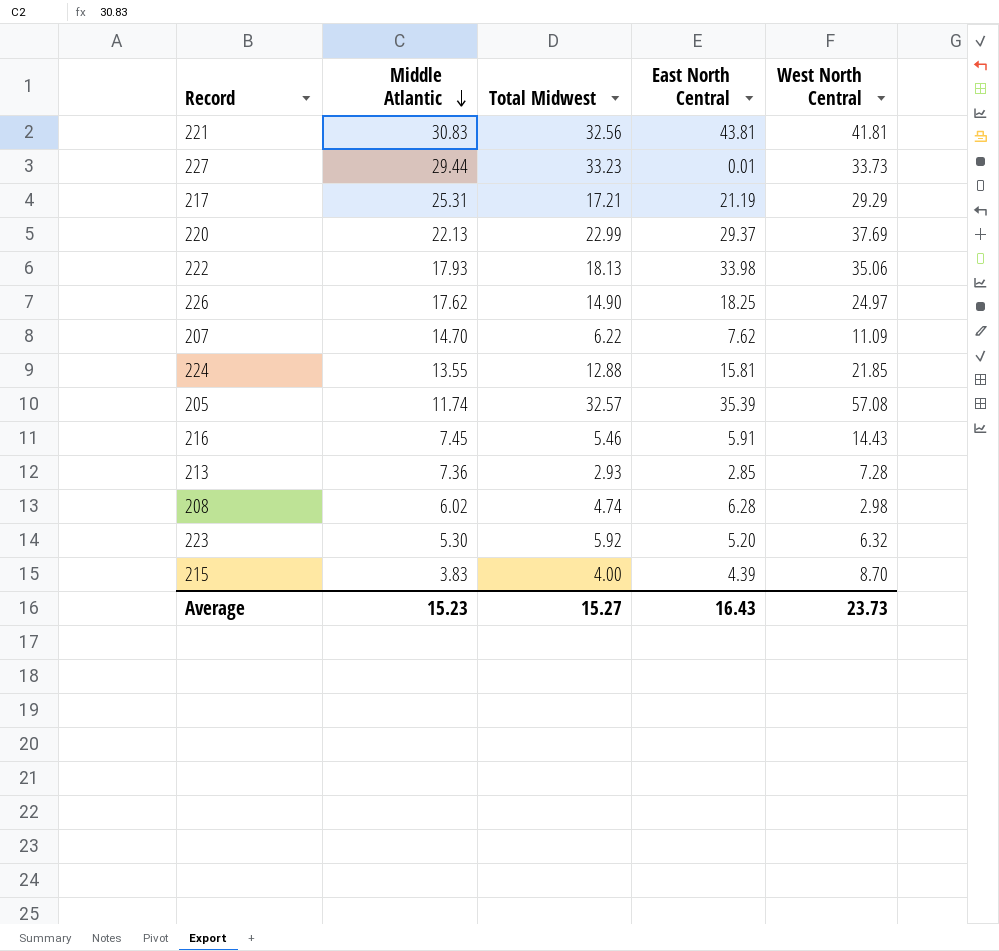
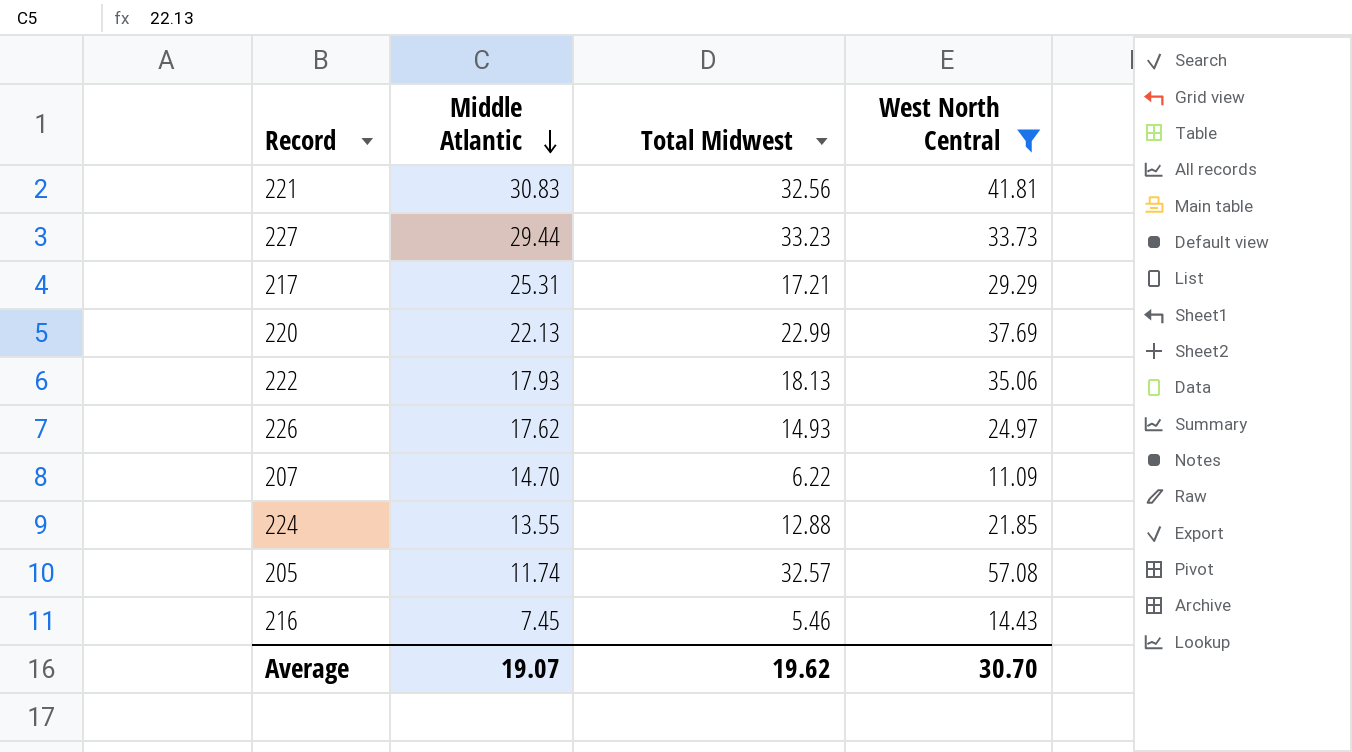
filter: none -> West North Central >= 11.09
column East North Central | position: 4 -> none
226 | Total Midwest: 14.90 -> 14.93
Average | Middle Atlantic: 15.23 -> 19.07
Average | Total Midwest: 15.27 -> 19.62
Average | West North Central: 23.73 -> 30.70

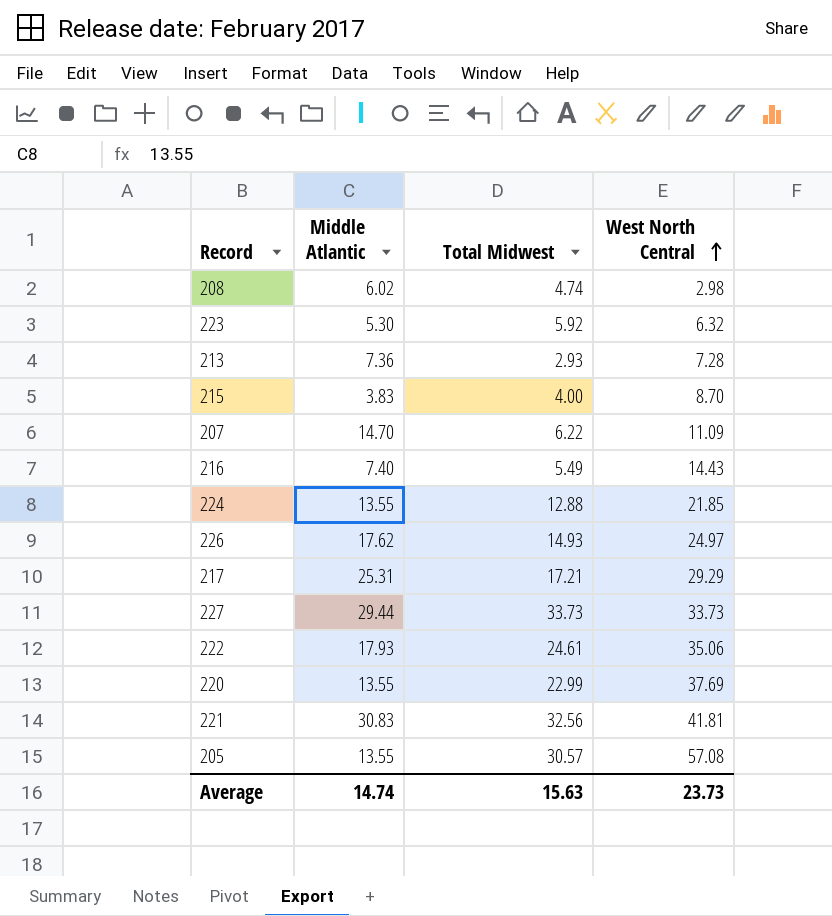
filter: West North Central >= 11.09 -> none
row order: Middle Atlantic descending -> West North Central ascending
216 | Middle Atlantic: 7.45 -> 7.40
216 | Total Midwest: 5.46 -> 5.49
227 | Total Midwest: 33.23 -> 33.73
222 | Total Midwest: 18.13 -> 24.61
220 | Middle Atlantic: 22.13 -> 13.55
205 | Middle Atlantic: 11.74 -> 13.55
205 | Total Midwest: 32.57 -> 30.57
Average | Middle Atlantic: 19.07 -> 14.74
Average | Total Midwest: 19.62 -> 15.63
Average | West North Central: 30.70 -> 23.73

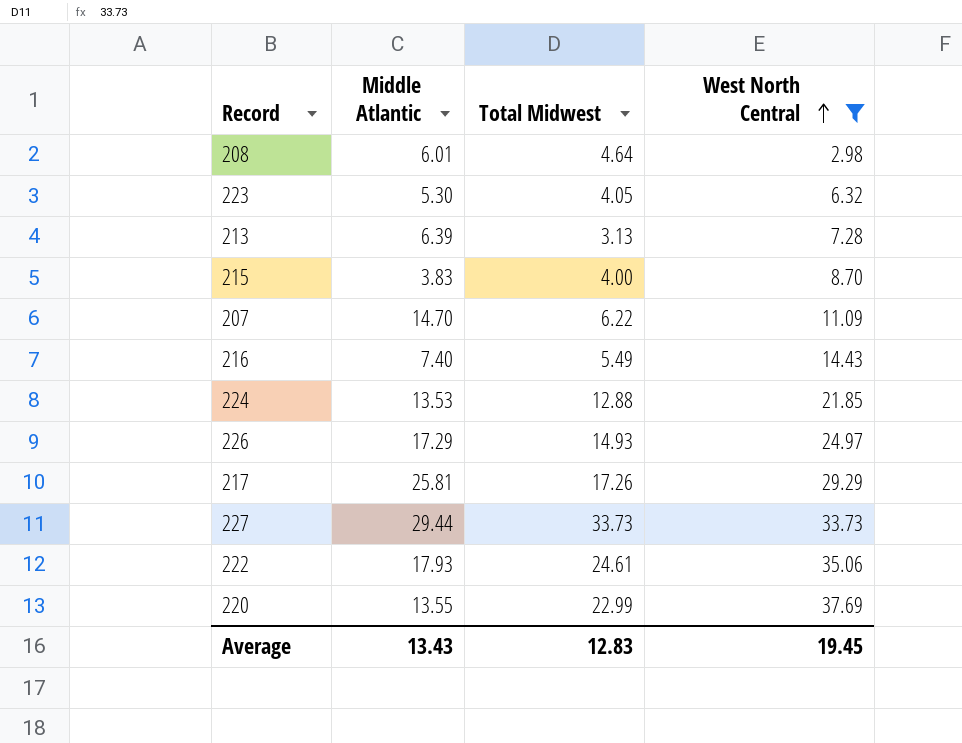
filter: none -> West North Central <= 37.69
208 | Middle Atlantic: 6.02 -> 6.01
208 | Total Midwest: 4.74 -> 4.64
223 | Total Midwest: 5.92 -> 4.05
213 | Middle Atlantic: 7.36 -> 6.39
213 | Total Midwest: 2.93 -> 3.13
224 | Middle Atlantic: 13.55 -> 13.53
226 | Middle Atlantic: 17.62 -> 17.29
217 | Middle Atlantic: 25.31 -> 25.81
217 | Total Midwest: 17.21 -> 17.26
Average | Middle Atlantic: 14.74 -> 13.43
Average | Total Midwest: 15.63 -> 12.83
Average | West North Central: 23.73 -> 19.45

